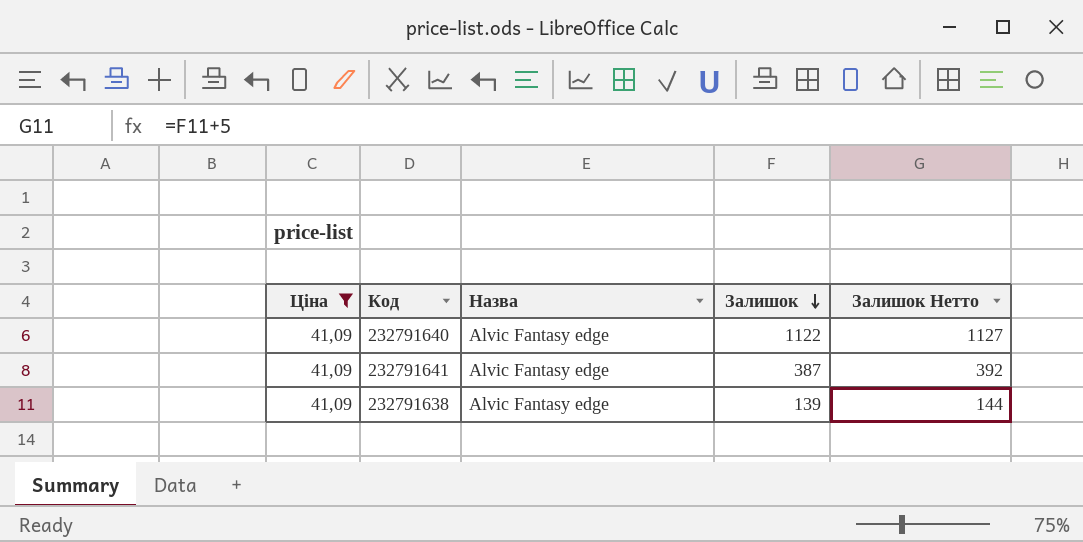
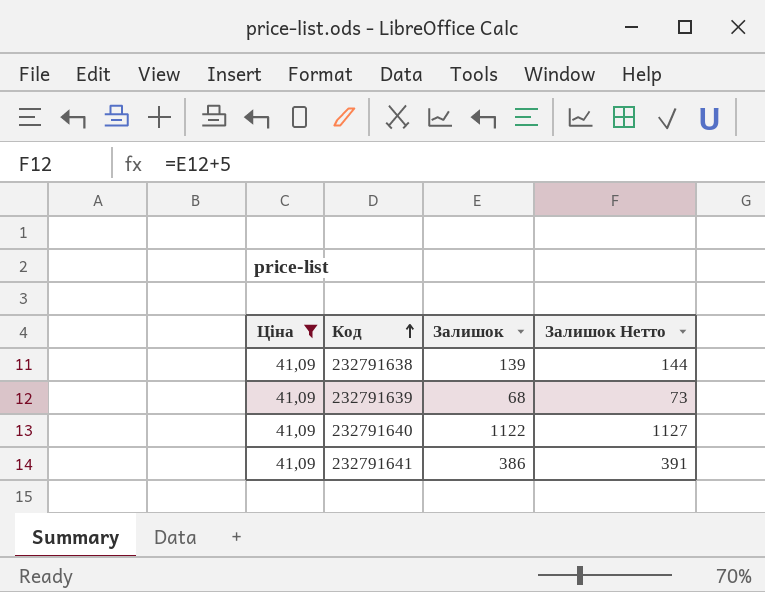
row order: Залишок descending -> Код ascending
column Назва | position: 3 -> none
row 232791639: none -> 41,09 | 68 | 73
232791641 | Залишок: 387 -> 386
232791641 | Залишок Нетто: 392 -> 391

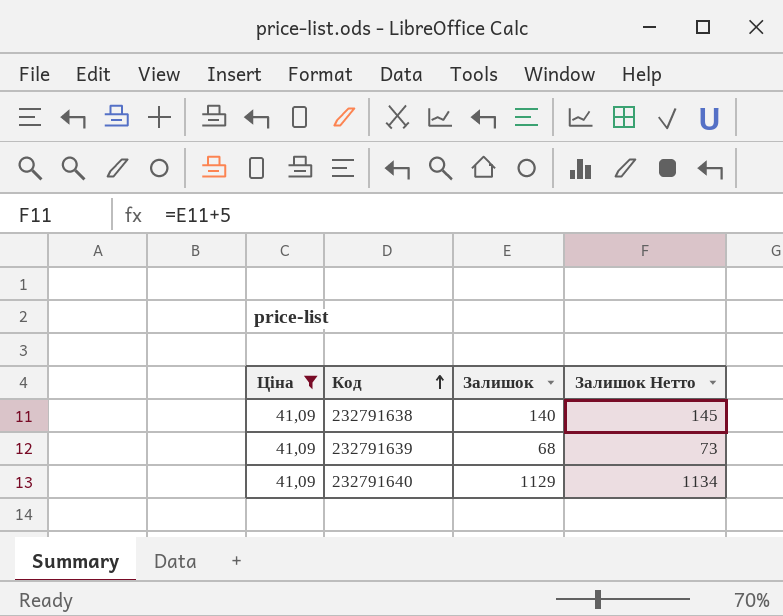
row 232791641: 41,09 | 386 | 391 -> none
232791638 | Залишок: 139 -> 140
232791638 | Залишок Нетто: 144 -> 145
232791640 | Залишок: 1122 -> 1129
232791640 | Залишок Нетто: 1127 -> 1134

